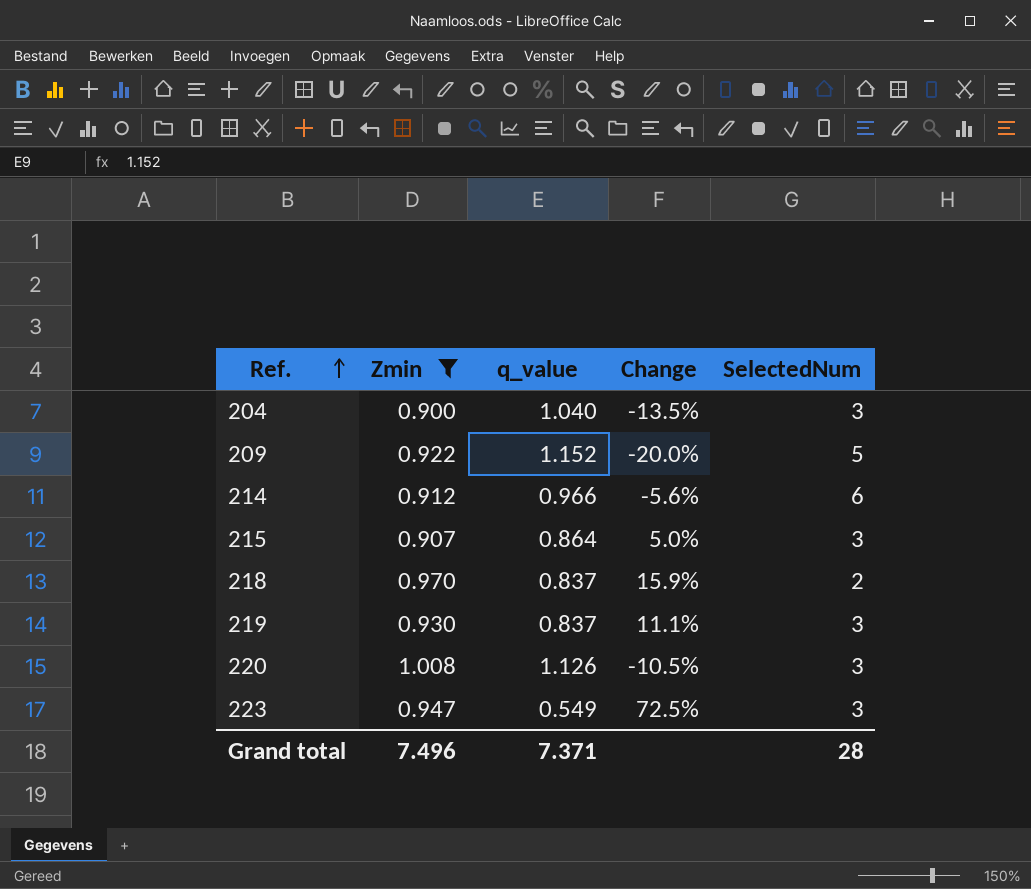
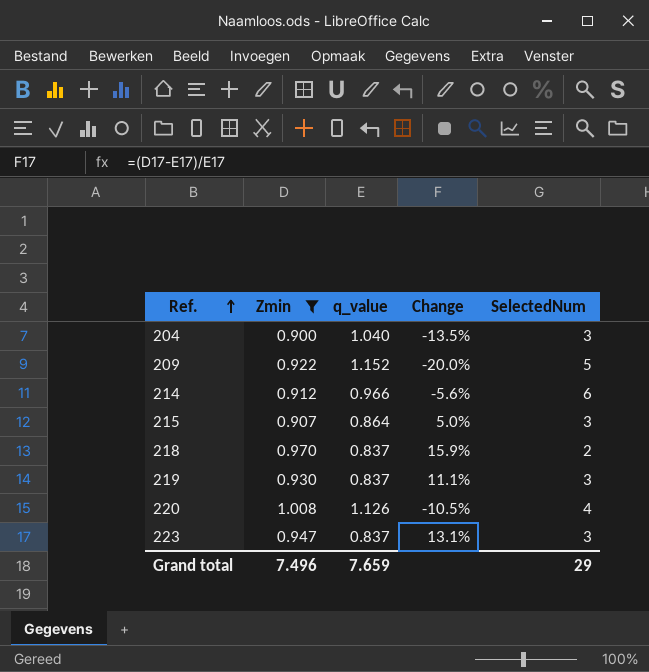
220 | SelectedNum: 3 -> 4
223 | q_value: 0.549 -> 0.837
223 | Change: 72.5% -> 13.1%
Grand total | q_value: 7.371 -> 7.659
Grand total | SelectedNum: 28 -> 29

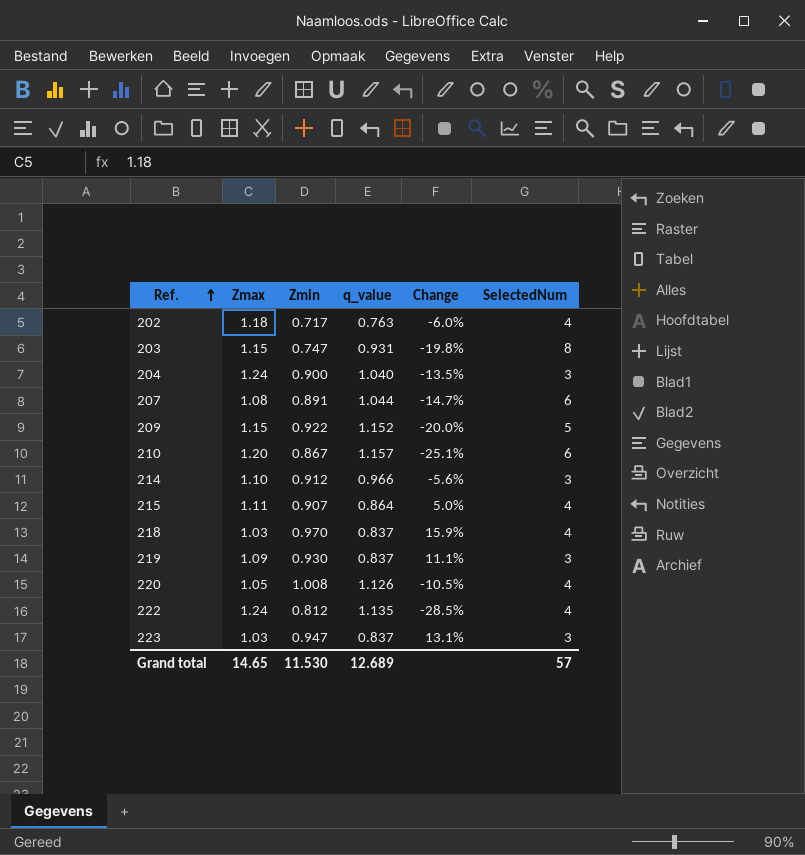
filter: Zmin >= 0.900 -> none
column Zmax | position: none -> 2
214 | SelectedNum: 6 -> 3
215 | SelectedNum: 3 -> 4
218 | SelectedNum: 2 -> 4
Grand total | Zmin: 7.496 -> 11.530
Grand total | q_value: 7.659 -> 12.689
Grand total | SelectedNum: 29 -> 57

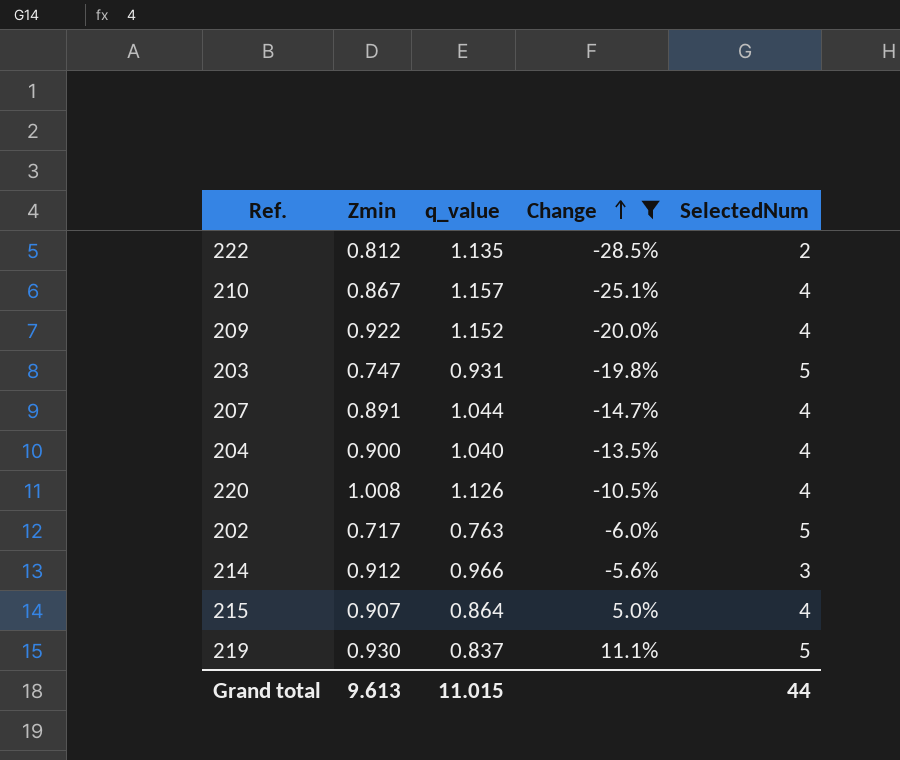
filter: none -> Change <= 11.1%
row order: Ref. ascending -> Change ascending
column Zmax | position: 2 -> none
222 | SelectedNum: 4 -> 2
210 | SelectedNum: 6 -> 4
209 | SelectedNum: 5 -> 4
203 | SelectedNum: 8 -> 5
207 | SelectedNum: 6 -> 4
204 | SelectedNum: 3 -> 4
202 | SelectedNum: 4 -> 5
219 | SelectedNum: 3 -> 5
Grand total | Zmin: 11.530 -> 9.613
Grand total | q_value: 12.689 -> 11.015
Grand total | SelectedNum: 57 -> 44

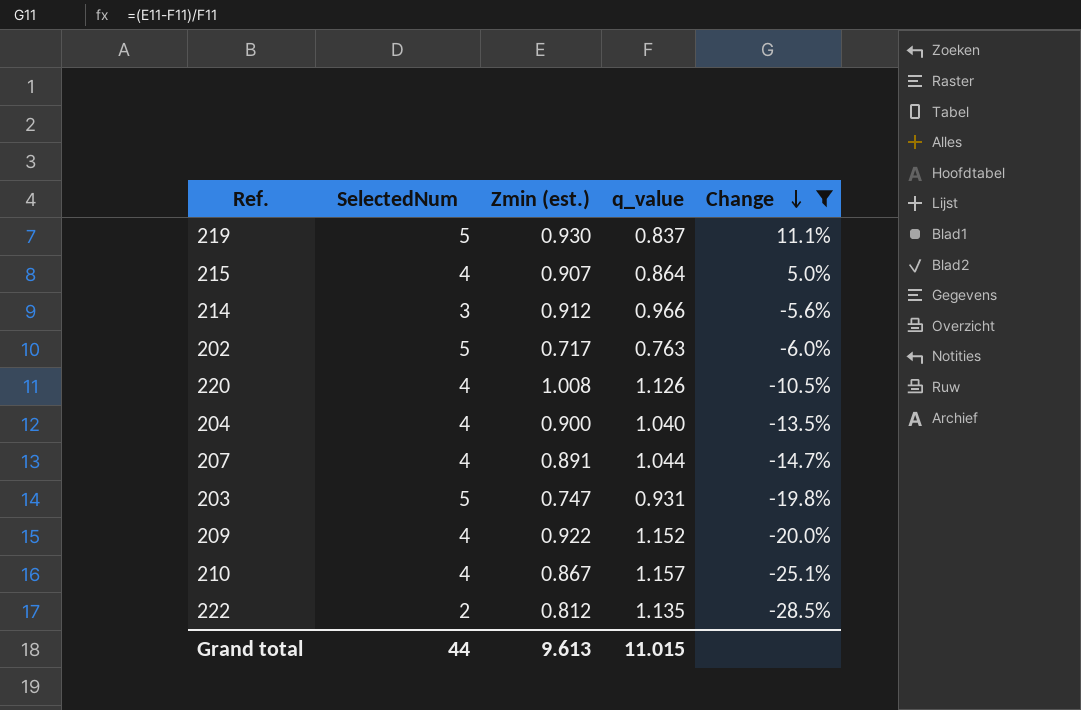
row order: Change ascending -> Change descending
column SelectedNum | position: 5 -> 2
column name: Zmin -> Zmin (est.)

